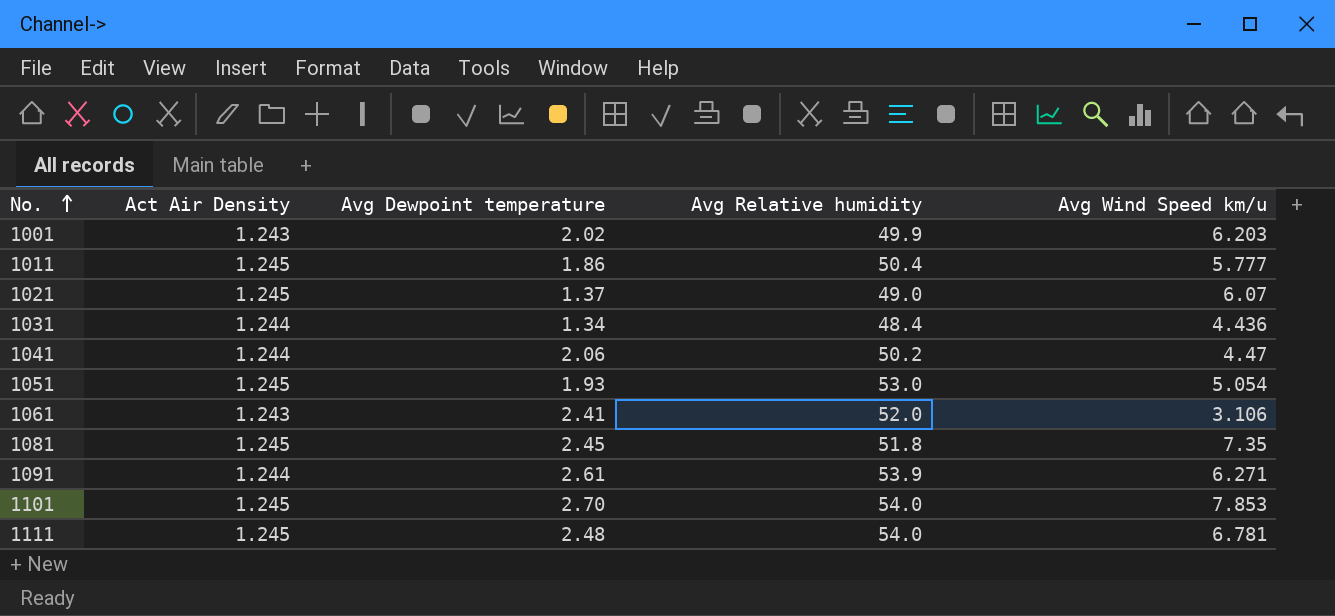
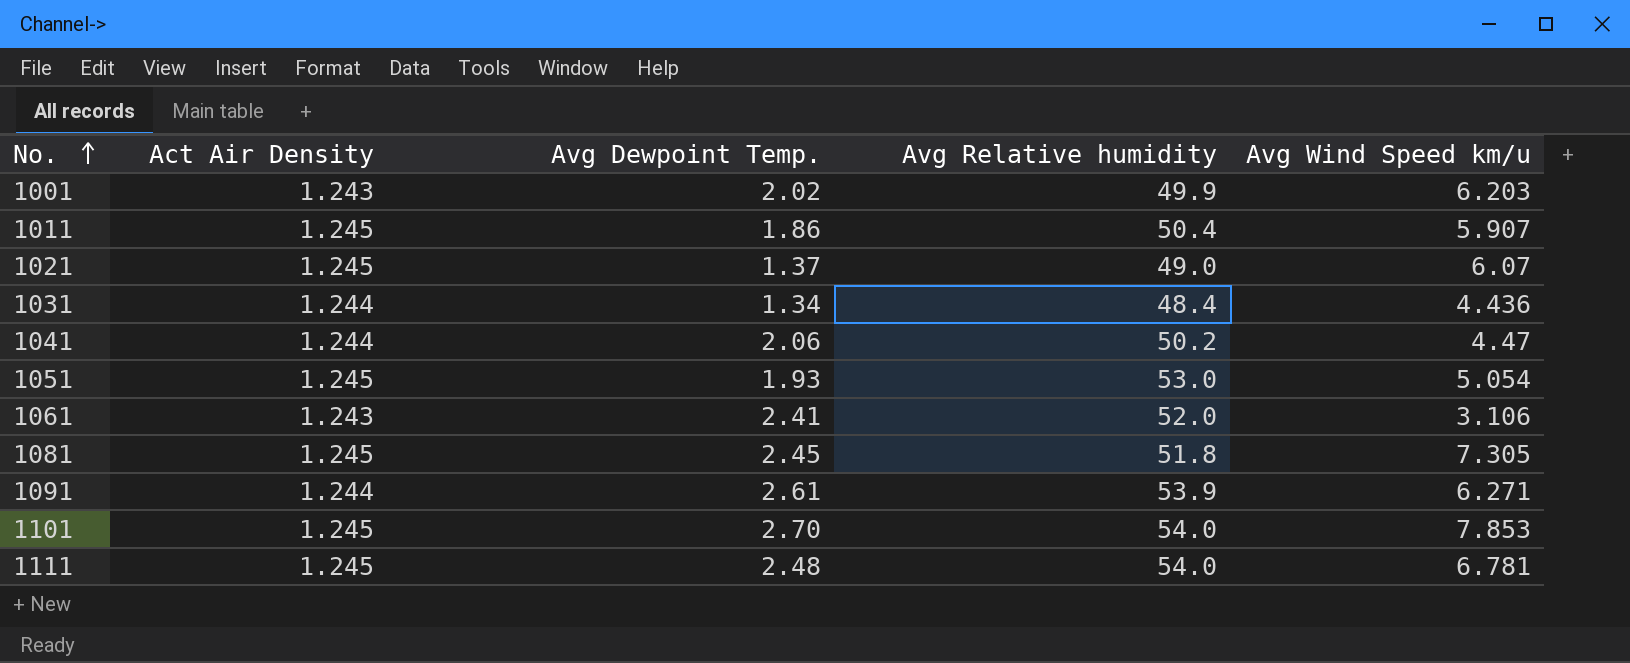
column name: Avg Dewpoint temperature -> Avg Dewpoint Temp.
1011 | Avg Wind Speed km/u: 5.777 -> 5.907
1081 | Avg Wind Speed km/u: 7.35 -> 7.305

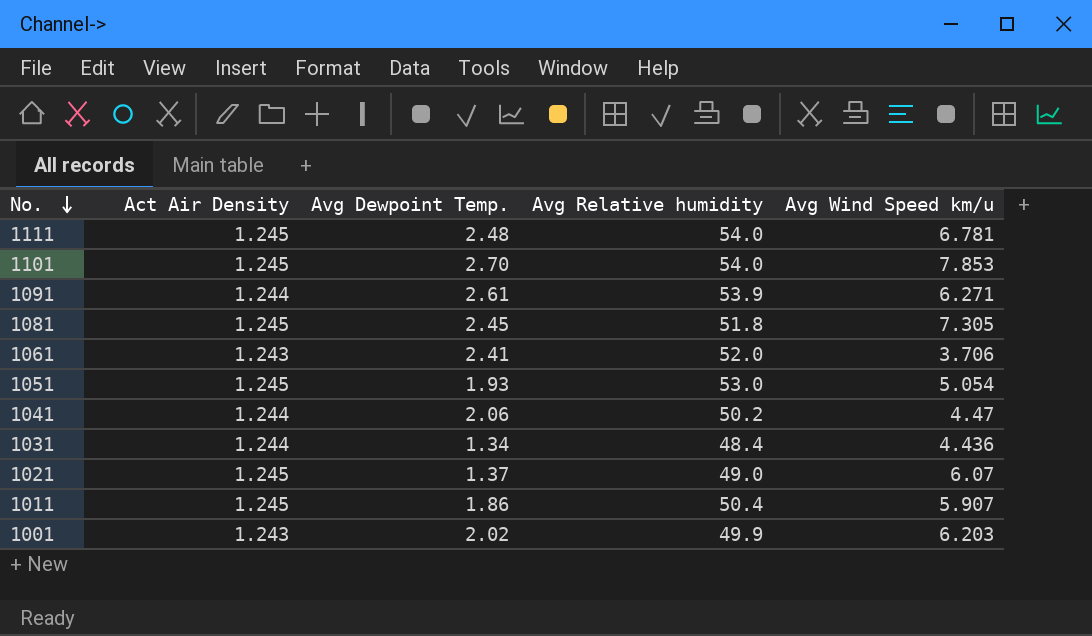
row order: No. ascending -> No. descending
1061 | Avg Wind Speed km/u: 3.106 -> 3.706

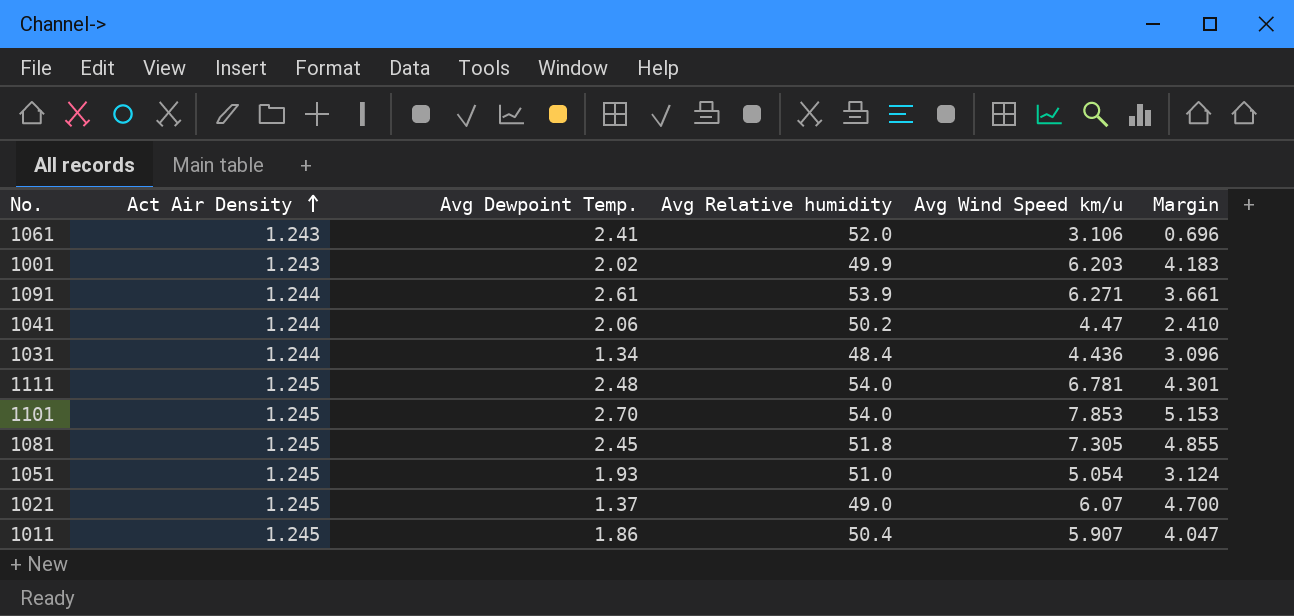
row order: No. descending -> Act Air Density ascending
column Margin | formula: none -> [Avg Wind Speed km/u] - [Avg Dewpoint Temp.]
1061 | Avg Wind Speed km/u: 3.706 -> 3.106
1051 | Avg Relative humidity: 53.0 -> 51.0

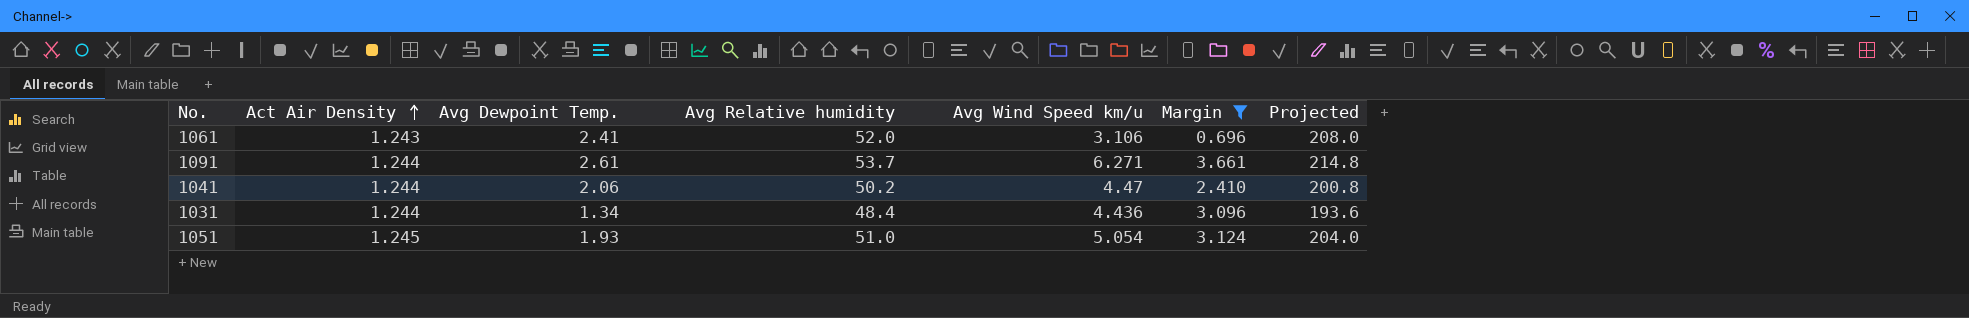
filter: none -> Margin <= 3.661
column Projected | formula: none -> [Avg Relative humidity] * 4
1091 | Avg Relative humidity: 53.9 -> 53.7

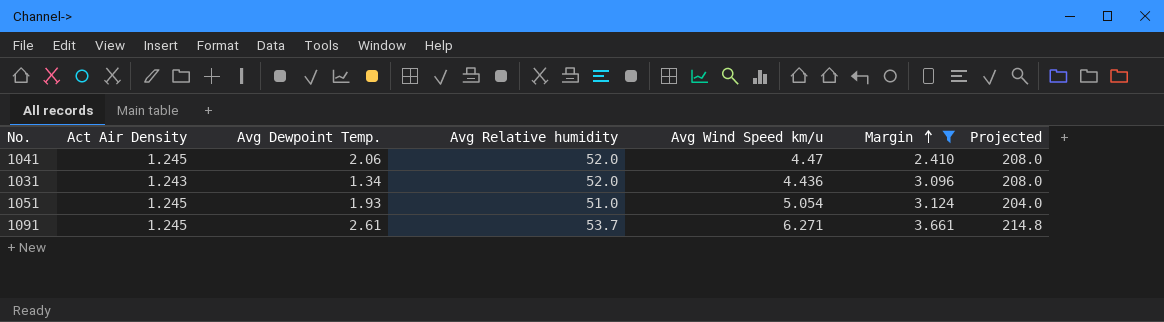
row order: Act Air Density ascending -> Margin ascending
row 1061: 1.243 | 2.41 | 52.0 | 3.106 | 0.696 | 208.0 -> none
1041 | Act Air Density: 1.244 -> 1.245
1041 | Avg Relative humidity: 50.2 -> 52.0
1041 | Projected: 200.8 -> 208.0
1031 | Act Air Density: 1.244 -> 1.243
1031 | Avg Relative humidity: 48.4 -> 52.0
1031 | Projected: 193.6 -> 208.0
1091 | Act Air Density: 1.244 -> 1.245

